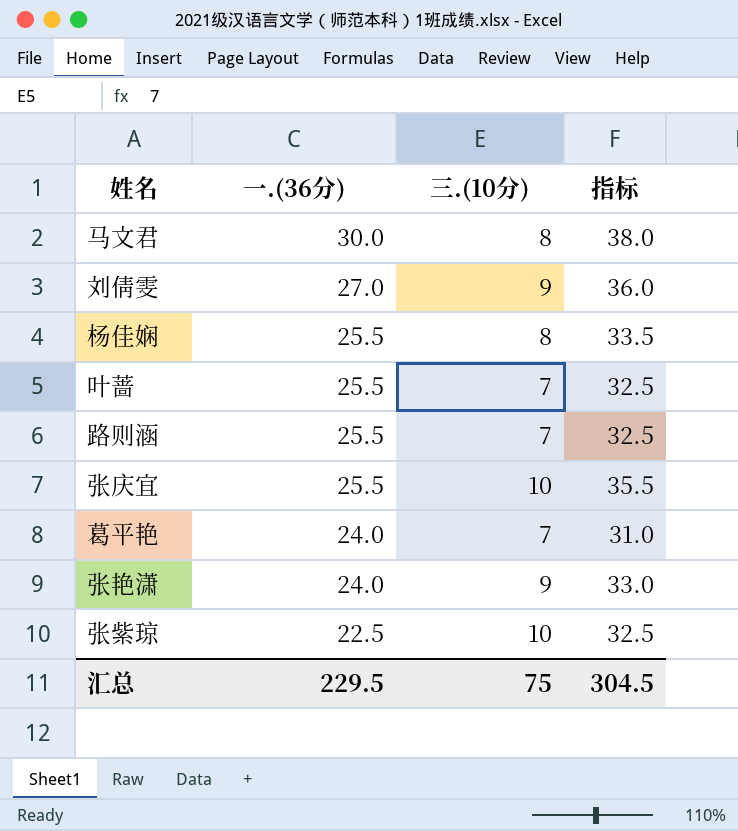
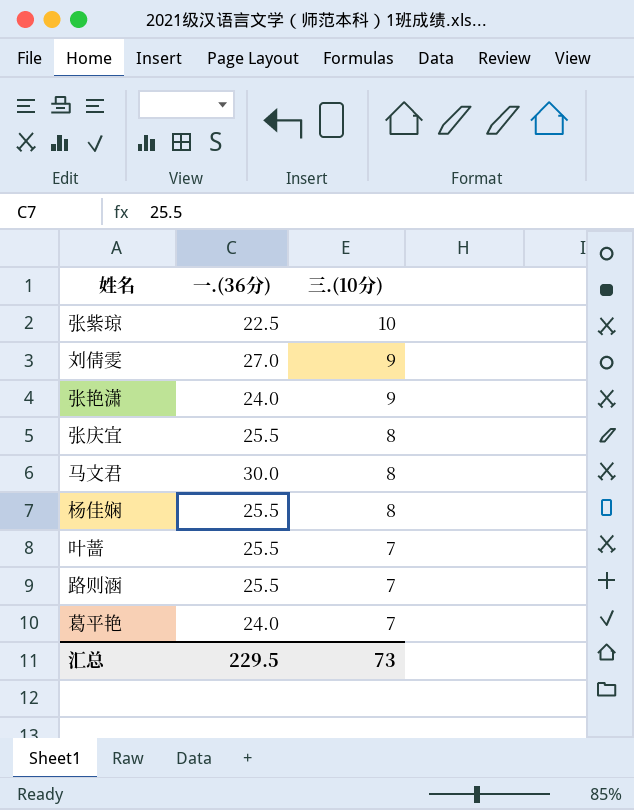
row order: 一.(36分) descending -> 三.(10分) descending
column 指标 | formula: [一.(36分)] + [三.(10分)] -> none
张庆宜 | 三.(10分): 10 -> 8
汇总 | 三.(10分): 75 -> 73

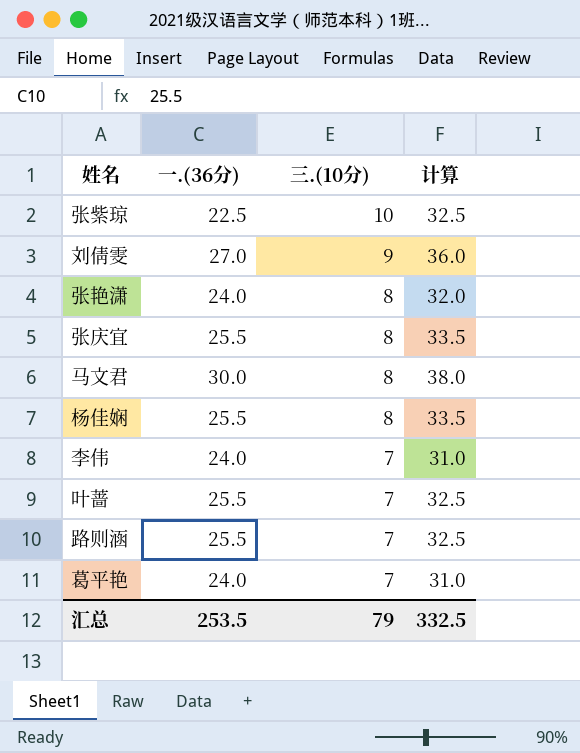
column 计算 | formula: none -> [一.(36分)] + [三.(10分)]
张艳潇 | 三.(10分): 9 -> 8
row 李伟: none -> 24.0 | 7 | 31.0
汇总 | 一.(36分): 229.5 -> 253.5
汇总 | 三.(10分): 73 -> 79

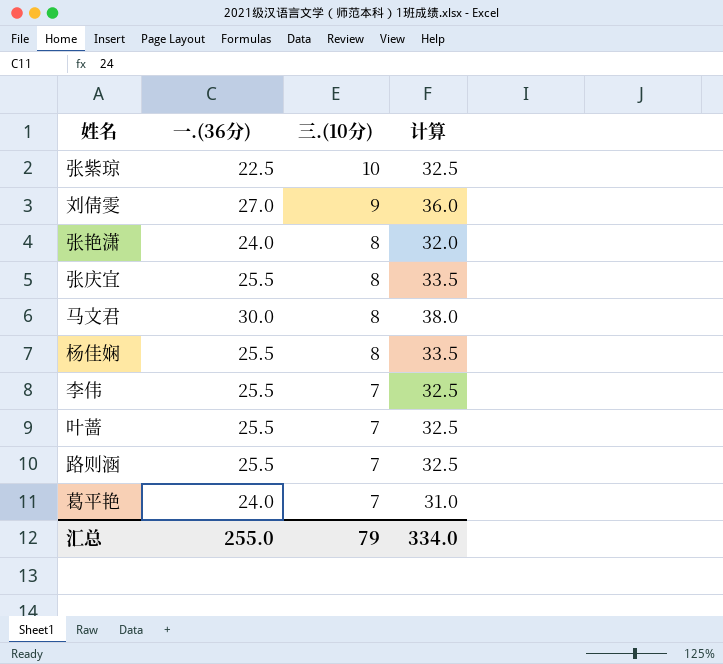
李伟 | 一.(36分): 24.0 -> 25.5
李伟 | 计算: 31.0 -> 32.5
汇总 | 一.(36分): 253.5 -> 255.0
汇总 | 计算: 332.5 -> 334.0

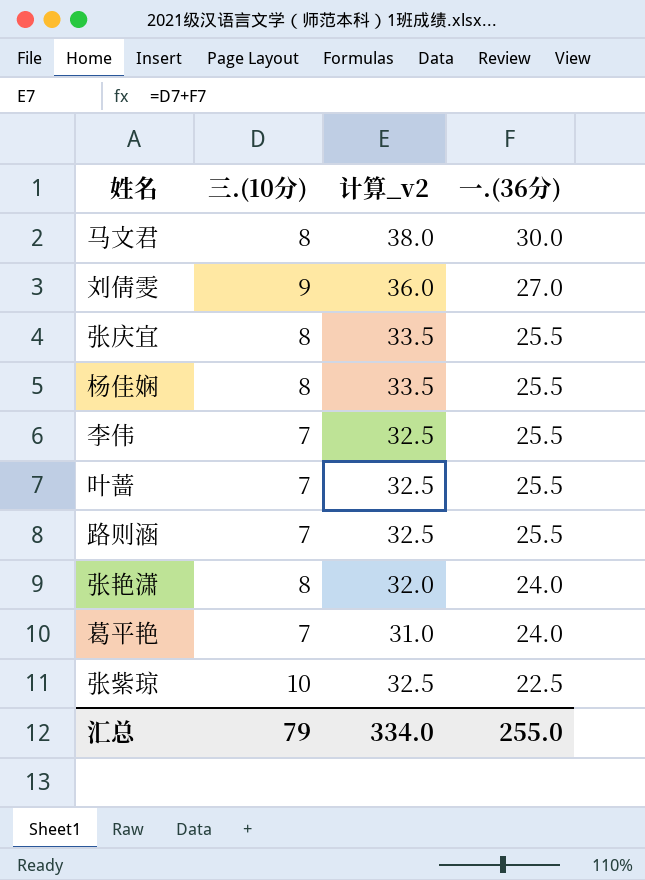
row order: 三.(10分) descending -> 一.(36分) descending
column name: 计算 -> 计算_v2
column 一.(36分) | position: 2 -> 4

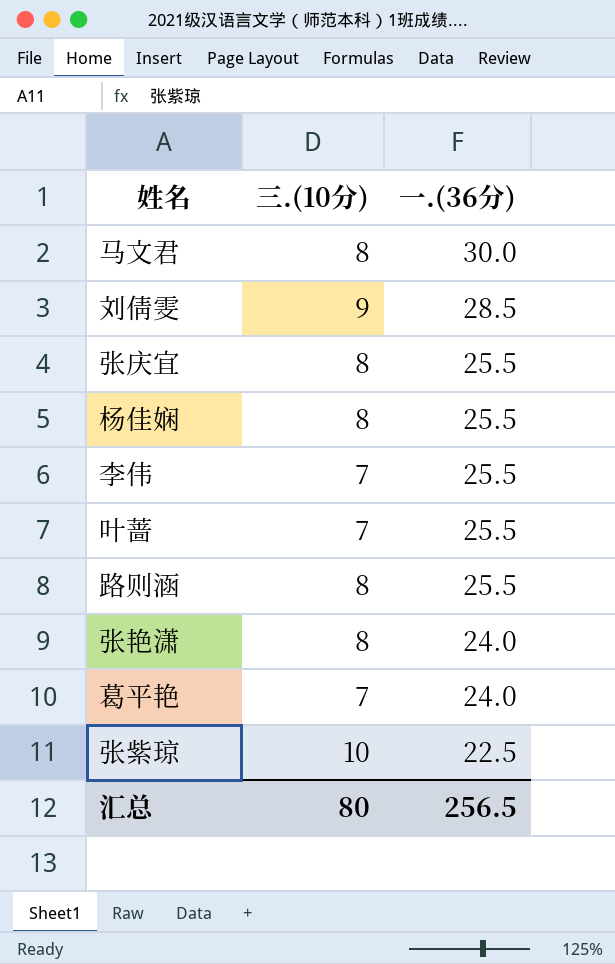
column 计算_v2 | formula: [三.(10分)] + [一.(36分)] -> none
刘倩雯 | 一.(36分): 27.0 -> 28.5
路则涵 | 三.(10分): 7 -> 8
汇总 | 三.(10分): 79 -> 80
汇总 | 一.(36分): 255.0 -> 256.5

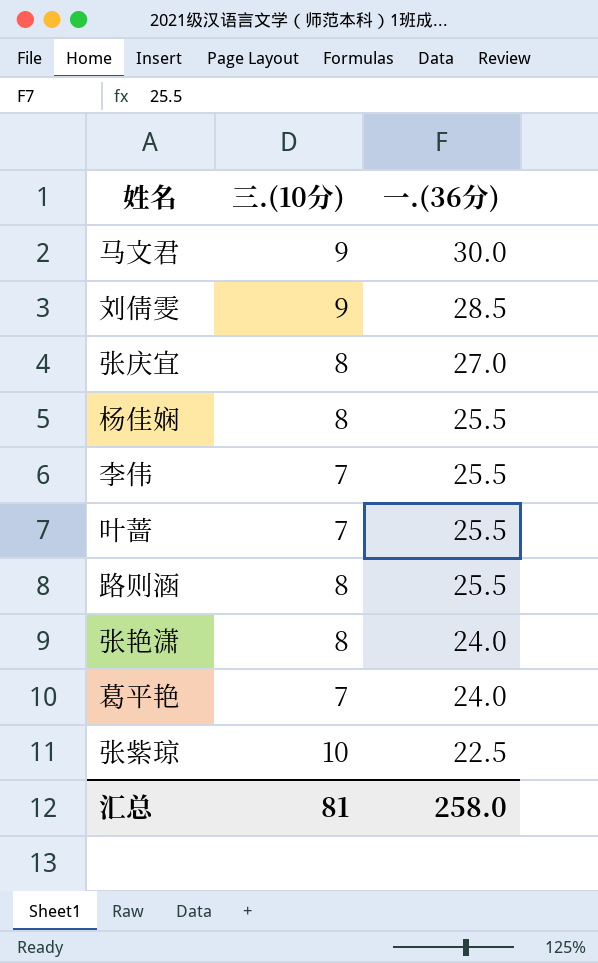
马文君 | 三.(10分): 8 -> 9
张庆宜 | 一.(36分): 25.5 -> 27.0
汇总 | 三.(10分): 80 -> 81
汇总 | 一.(36分): 256.5 -> 258.0

